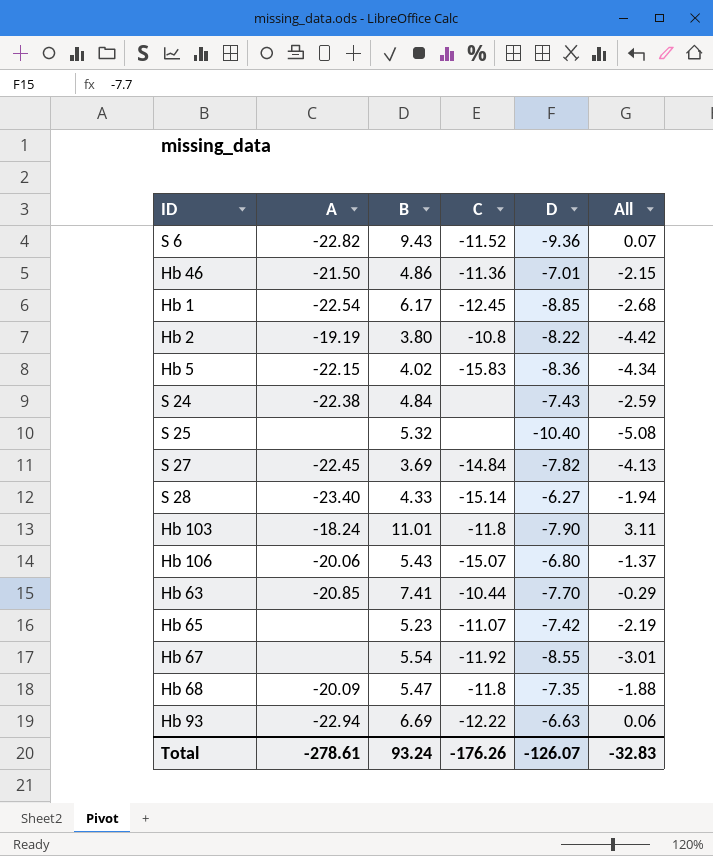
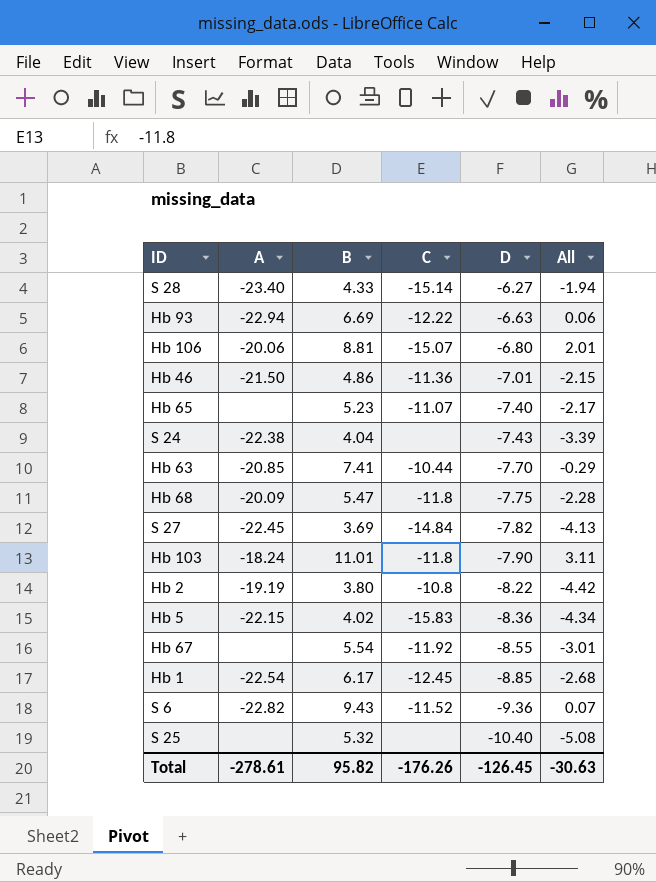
row order: none -> D descending
Hb 106 | B: 5.43 -> 8.81
Hb 106 | All: -1.37 -> 2.01
Hb 65 | D: -7.42 -> -7.40
Hb 65 | All: -2.19 -> -2.17
S 24 | B: 4.84 -> 4.04
S 24 | All: -2.59 -> -3.39
Hb 68 | D: -7.35 -> -7.75
Hb 68 | All: -1.88 -> -2.28
Total | B: 93.24 -> 95.82
Total | D: -126.07 -> -126.45
Total | All: -32.83 -> -30.63

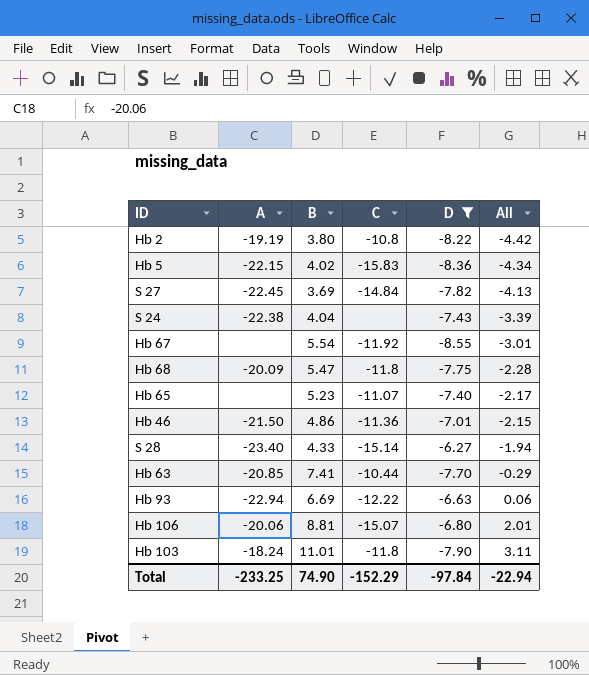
filter: none -> D >= -8.55
row order: D descending -> All ascending
Total | A: -278.61 -> -233.25
Total | B: 95.82 -> 74.90
Total | C: -176.26 -> -152.29
Total | D: -126.45 -> -97.84
Total | All: -30.63 -> -22.94

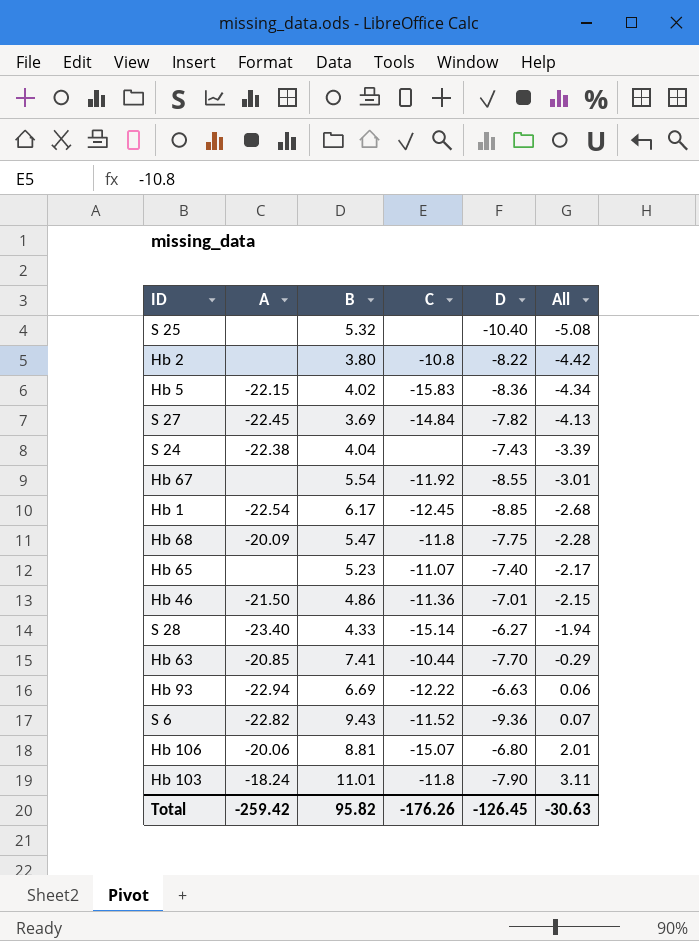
filter: D >= -8.55 -> none
Hb 2 | A: -19.19 -> none
Total | A: -233.25 -> -259.42
Total | B: 74.90 -> 95.82
Total | C: -152.29 -> -176.26
Total | D: -97.84 -> -126.45
Total | All: -22.94 -> -30.63

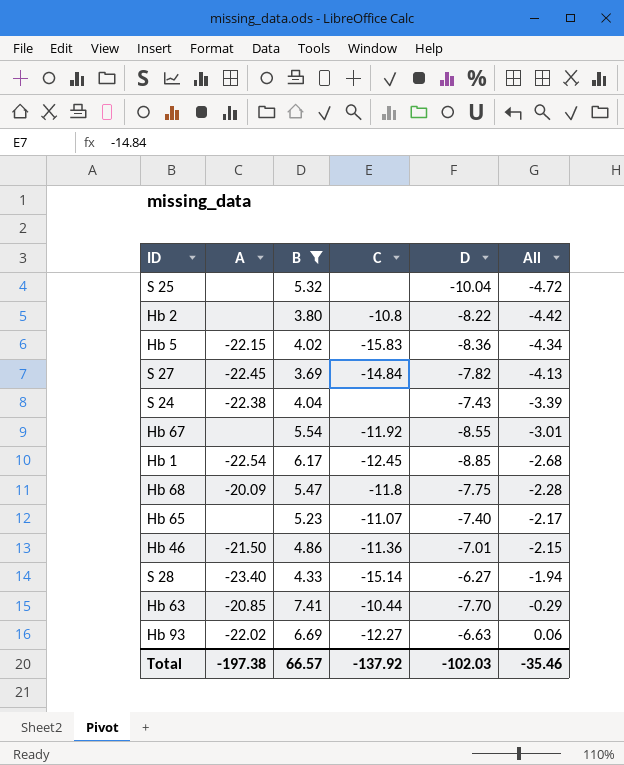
filter: none -> B <= 7.41
S 25 | D: -10.40 -> -10.04
S 25 | All: -5.08 -> -4.72
Hb 93 | A: -22.94 -> -22.02
Hb 93 | C: -12.22 -> -12.27
Total | A: -259.42 -> -197.38
Total | B: 95.82 -> 66.57
Total | C: -176.26 -> -137.92
Total | D: -126.45 -> -102.03
Total | All: -30.63 -> -35.46

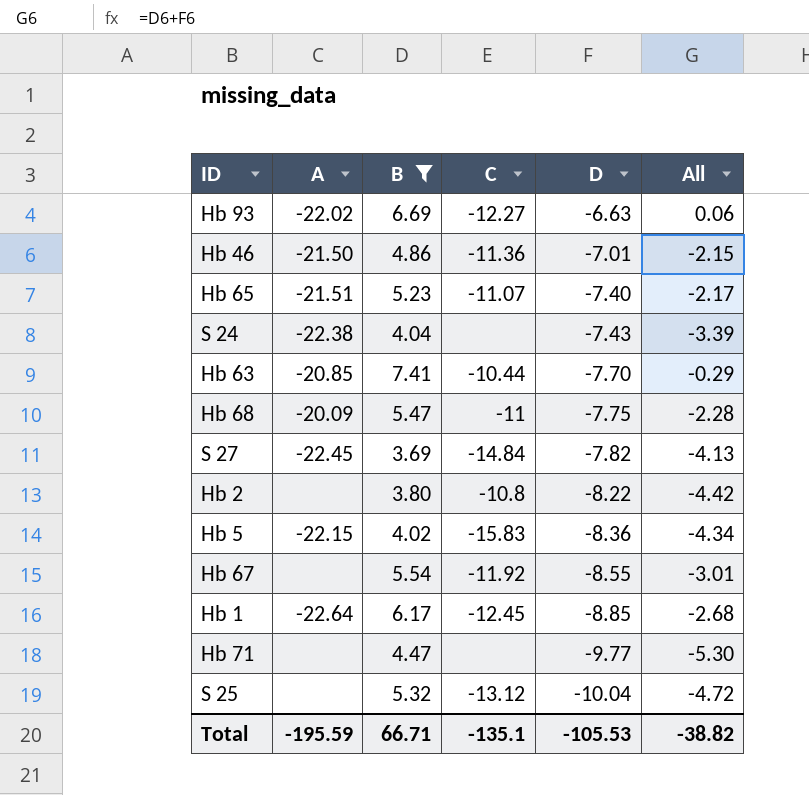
row order: All ascending -> D descending
row S 28: -23.40 | 4.33 | -15.14 | -6.27 | -1.94 -> none
Hb 65 | A: none -> -21.51
Hb 68 | C: -11.8 -> -11
Hb 1 | A: -22.54 -> -22.64
row Hb 71: none -> none | 4.47 | none | -9.77 | -5.30
S 25 | C: none -> -13.12
Total | A: -197.38 -> -195.59
Total | B: 66.57 -> 66.71
Total | C: -137.92 -> -135.1
Total | D: -102.03 -> -105.53
Total | All: -35.46 -> -38.82

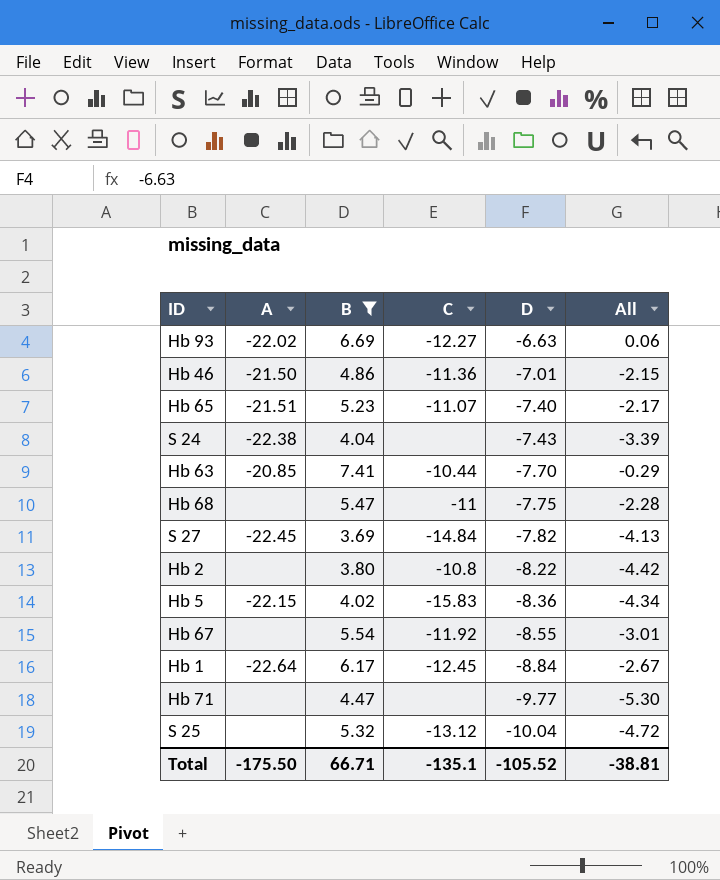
Hb 68 | A: -20.09 -> none
Hb 1 | D: -8.85 -> -8.84
Hb 1 | All: -2.68 -> -2.67
Total | A: -195.59 -> -175.50
Total | D: -105.53 -> -105.52
Total | All: -38.82 -> -38.81

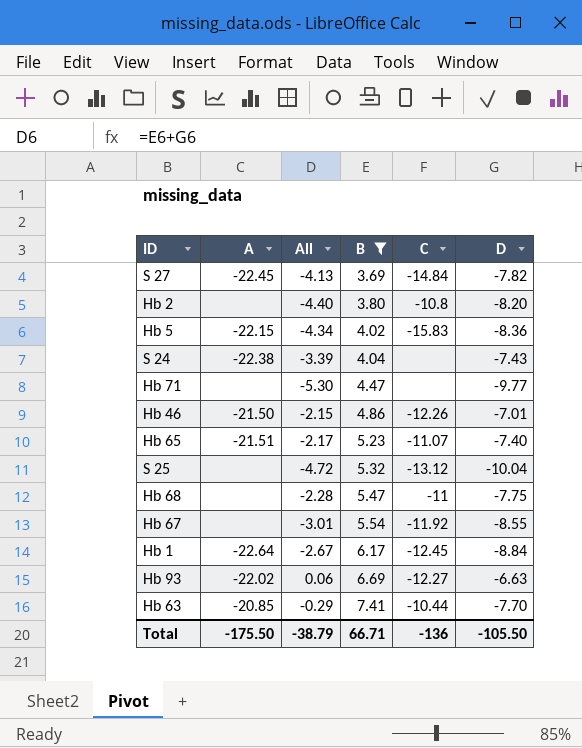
row order: D descending -> B ascending
column All | position: 6 -> 3
Hb 2 | All: -4.42 -> -4.40
Hb 2 | D: -8.22 -> -8.20
Hb 46 | C: -11.36 -> -12.26
Total | All: -38.81 -> -38.79
Total | C: -135.1 -> -136
Total | D: -105.52 -> -105.50

